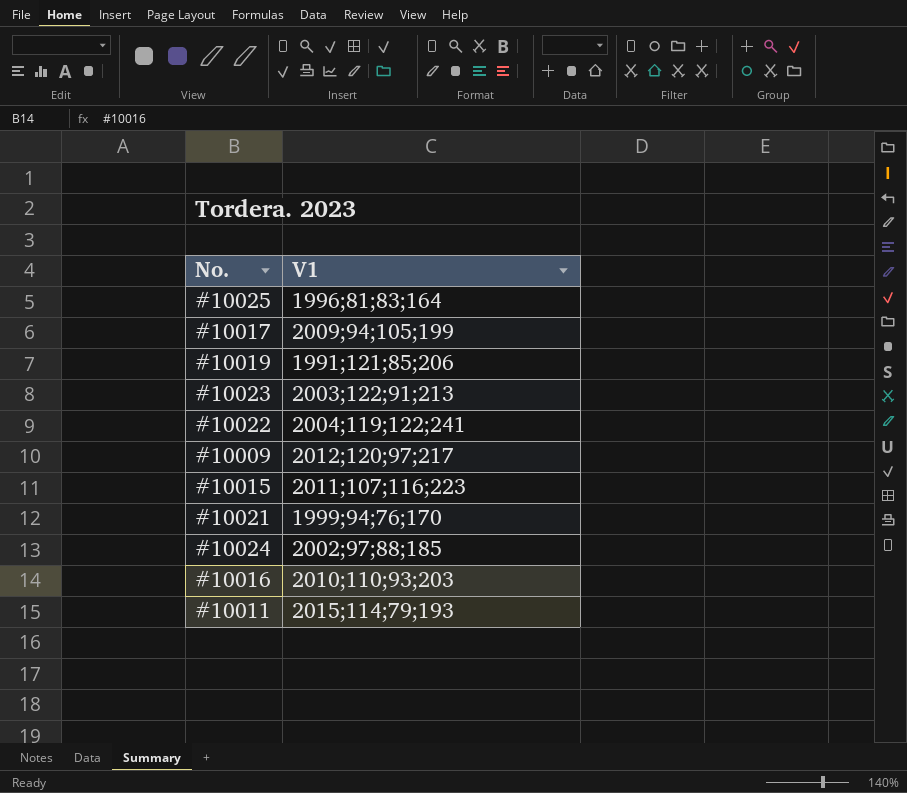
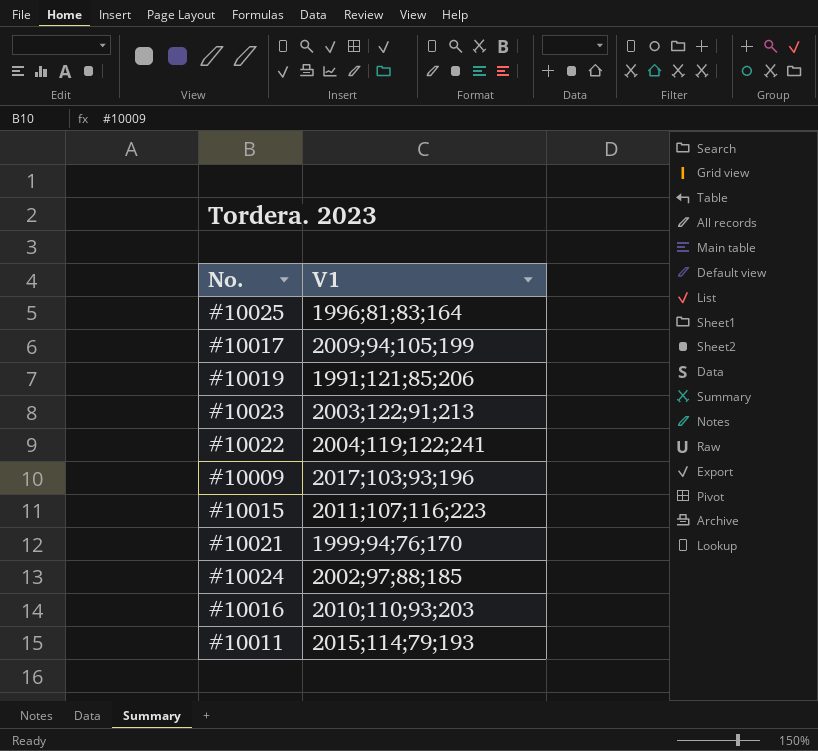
#10009 | V1: 2012;120;97;217 -> 2017;103;93;196

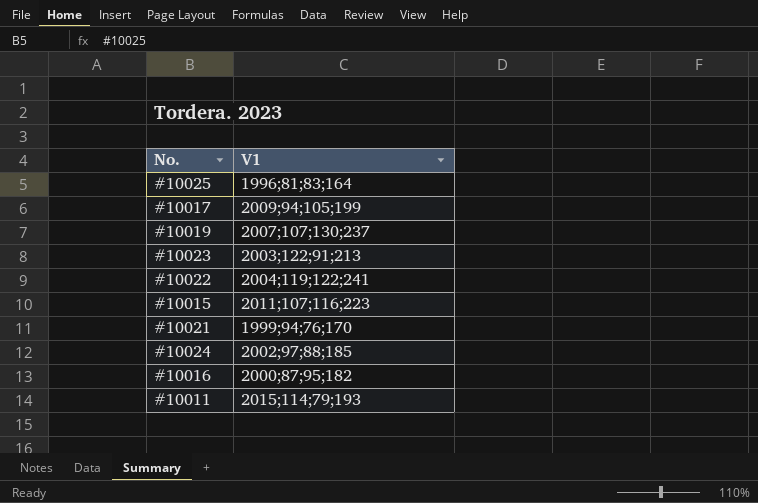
row #10009: 2017;103;93;196 -> none
#10019 | V1: 1991;121;85;206 -> 2007;107;130;237
#10016 | V1: 2010;110;93;203 -> 2000;87;95;182

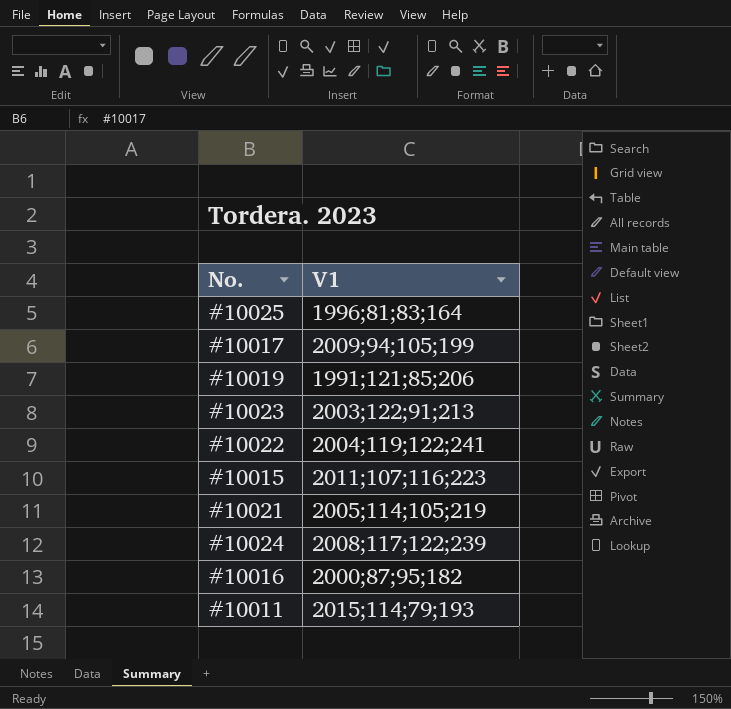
#10019 | V1: 2007;107;130;237 -> 1991;121;85;206
#10021 | V1: 1999;94;76;170 -> 2005;114;105;219
#10024 | V1: 2002;97;88;185 -> 2008;117;122;239

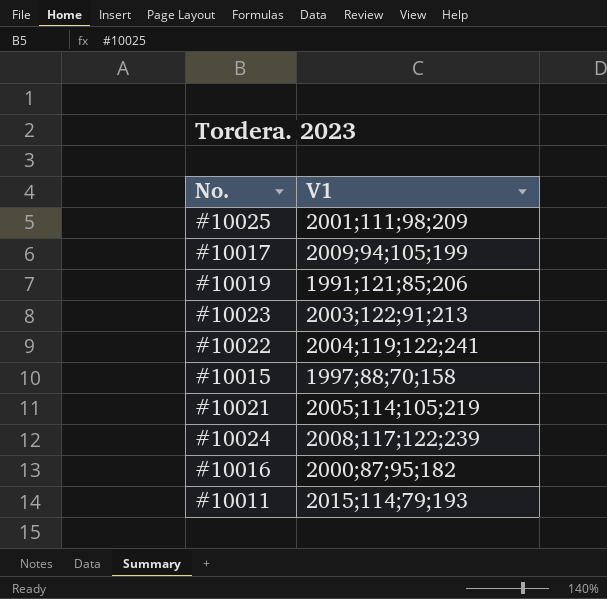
#10025 | V1: 1996;81;83;164 -> 2001;111;98;209
#10015 | V1: 2011;107;116;223 -> 1997;88;70;158

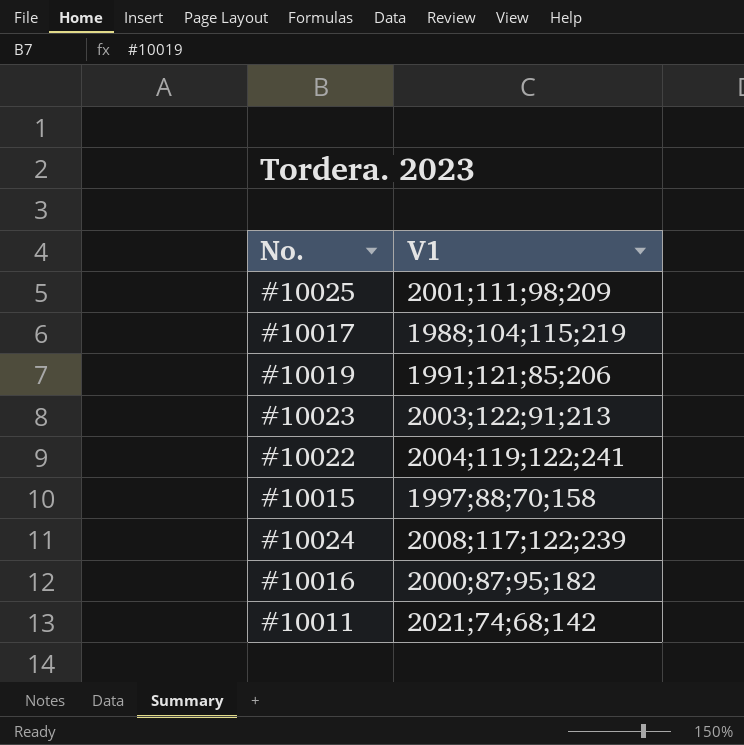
row #10021: 2005;114;105;219 -> none
#10017 | V1: 2009;94;105;199 -> 1988;104;115;219
#10011 | V1: 2015;114;79;193 -> 2021;74;68;142

